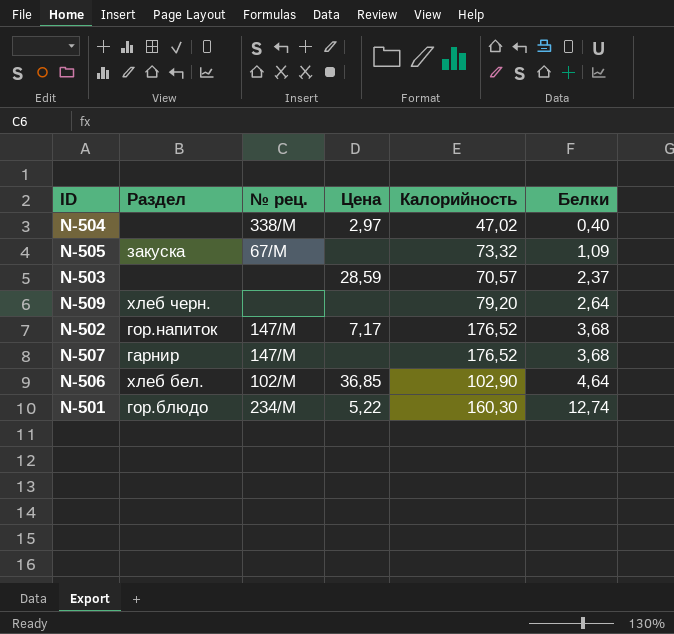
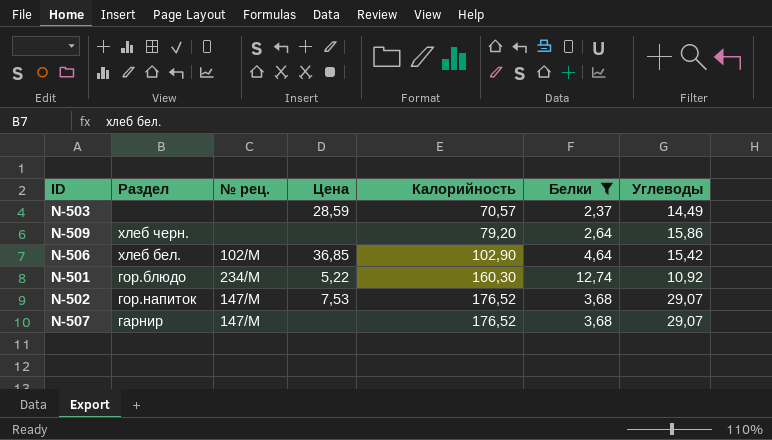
filter: none -> Белки >= 2,37
row order: Белки ascending -> Калорийность ascending
column Углеводы | position: none -> 7
N-502 | Цена: 7,17 -> 7,53

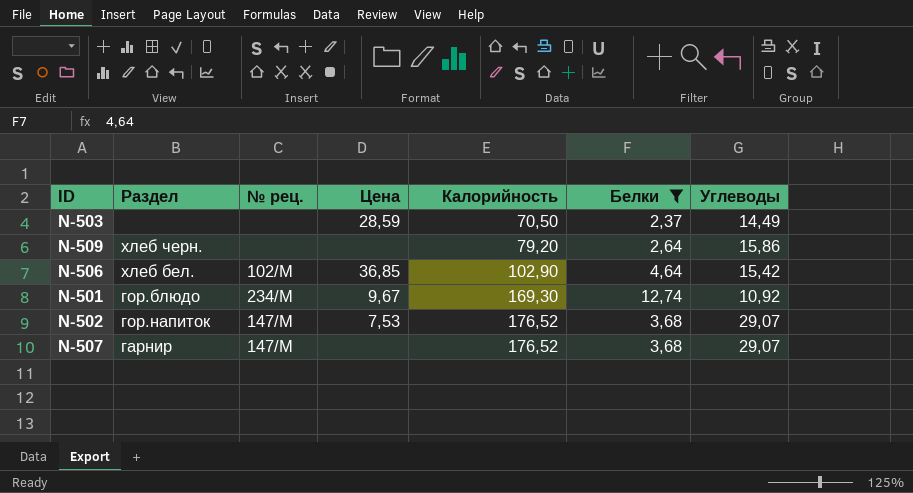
N-503 | Калорийность: 70,57 -> 70,50
N-501 | Цена: 5,22 -> 9,67
N-501 | Калорийность: 160,30 -> 169,30

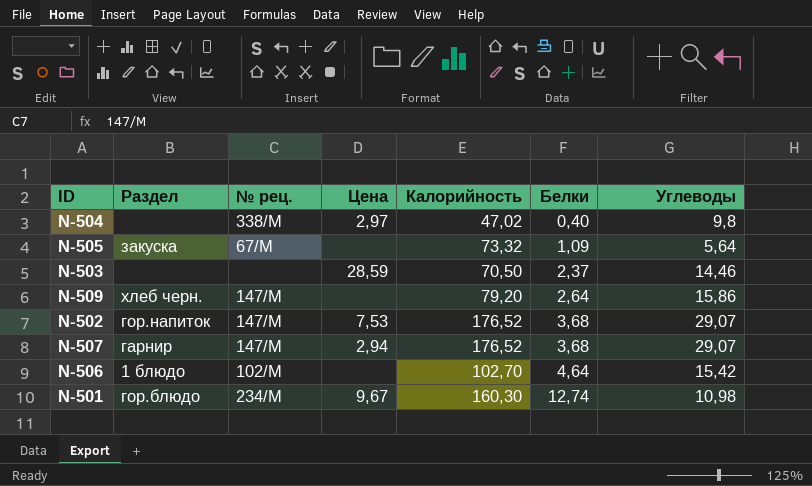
filter: Белки >= 2,37 -> none
row order: Калорийность ascending -> Белки ascending
N-503 | Углеводы: 14,49 -> 14,46
N-509 | № рец.: none -> 147/М
N-507 | Цена: none -> 2,94
N-506 | Раздел: хлеб бел. -> 1 блюдо
N-506 | Цена: 36,85 -> none
N-506 | Калорийность: 102,90 -> 102,70
N-501 | Калорийность: 169,30 -> 160,30
N-501 | Углеводы: 10,92 -> 10,98

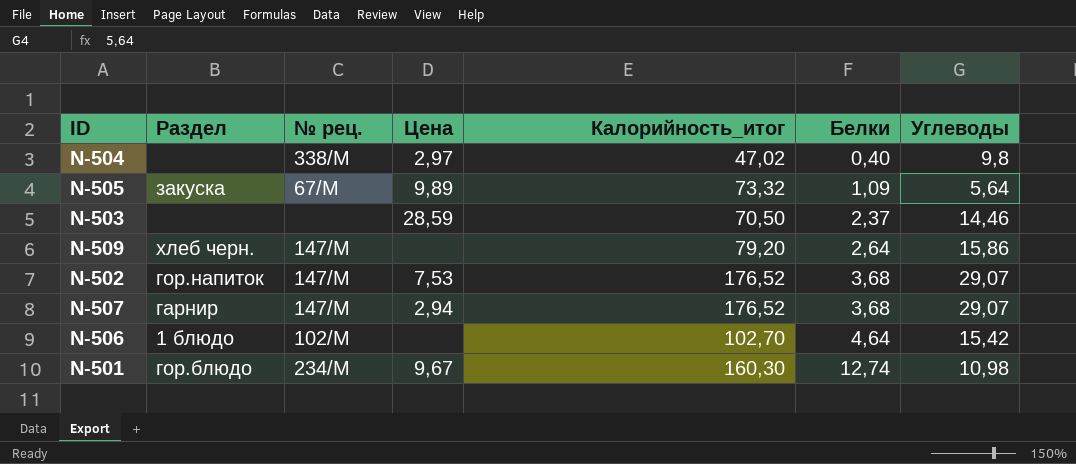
column name: Калорийность -> Калорийность_итог
N-505 | Цена: none -> 9,89

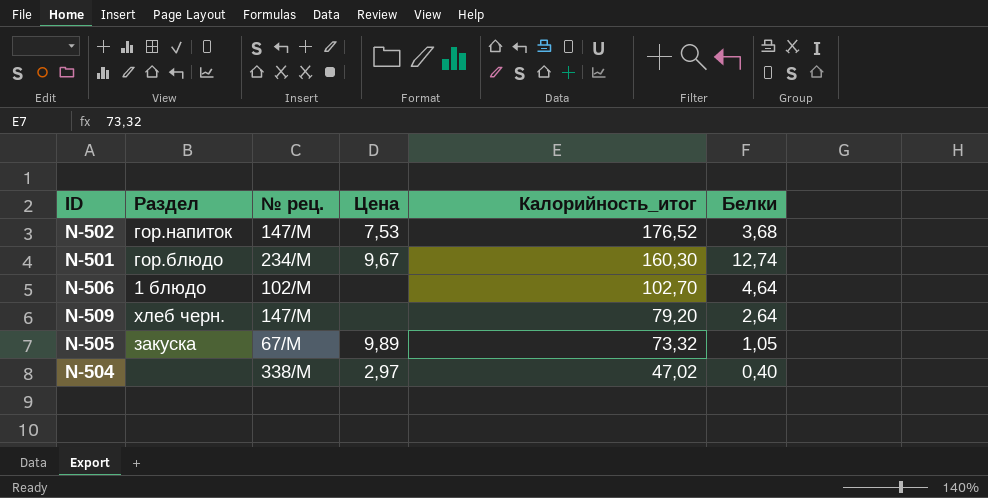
row order: Белки ascending -> Калорийность_итог descending
column Углеводы | position: 7 -> none
row N-503: none | none | 28,59 | 70,50 | 2,37 | 14,46 -> none
row N-507: гарнир | 147/М | 2,94 | 176,52 | 3,68 | 29,07 -> none
N-505 | Белки: 1,09 -> 1,05

